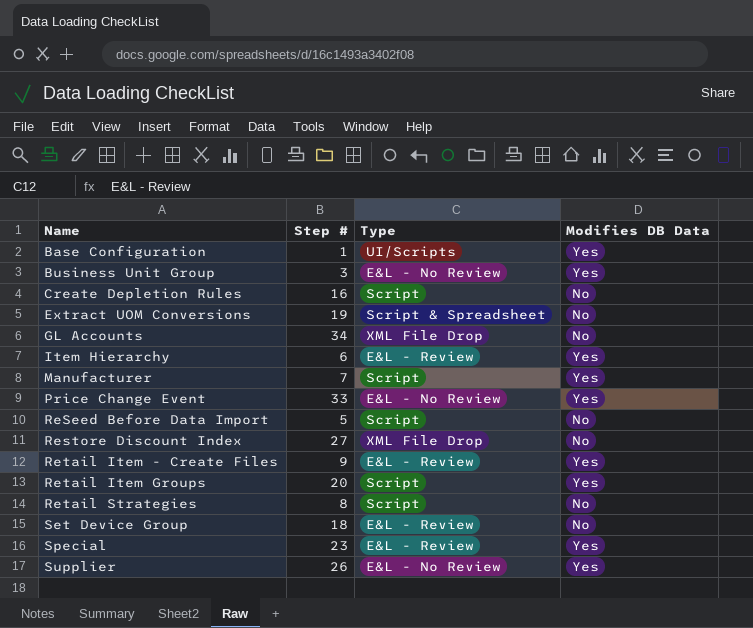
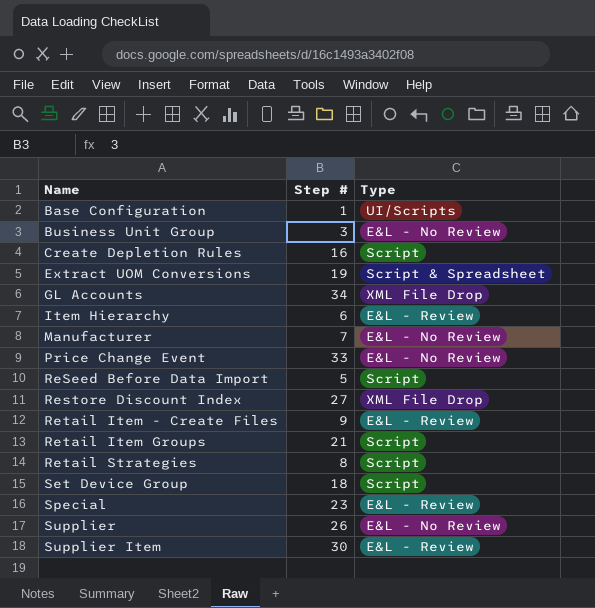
column Modifies DB Data | position: 4 -> none
Manufacturer | Type: Script -> E&L - No Review
Retail Item Groups | Step #: 20 -> 21
Set Device Group | Type: E&L - Review -> Script
row Supplier Item: none -> 30 | E&L - Review

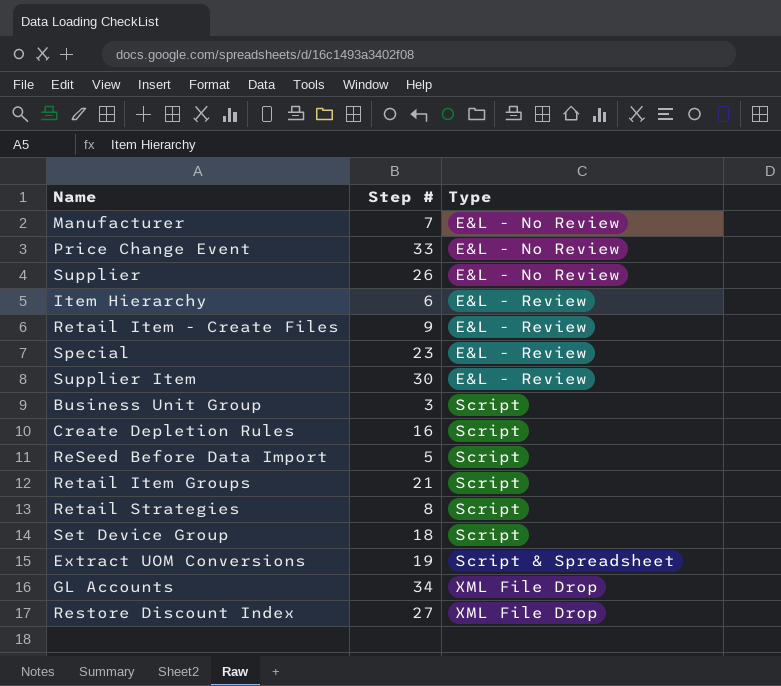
row order: Name ascending -> Type ascending
row Base Configuration: 1 | UI/Scripts -> none
Business Unit Group | Type: E&L - No Review -> Script

